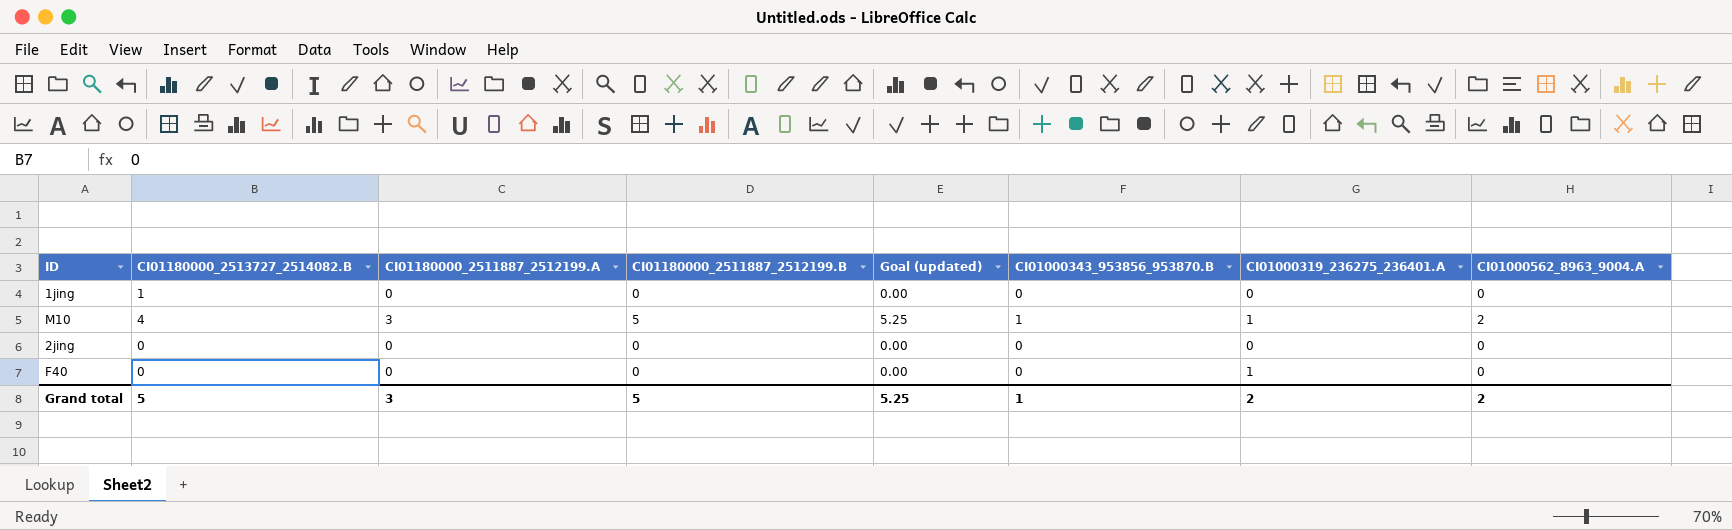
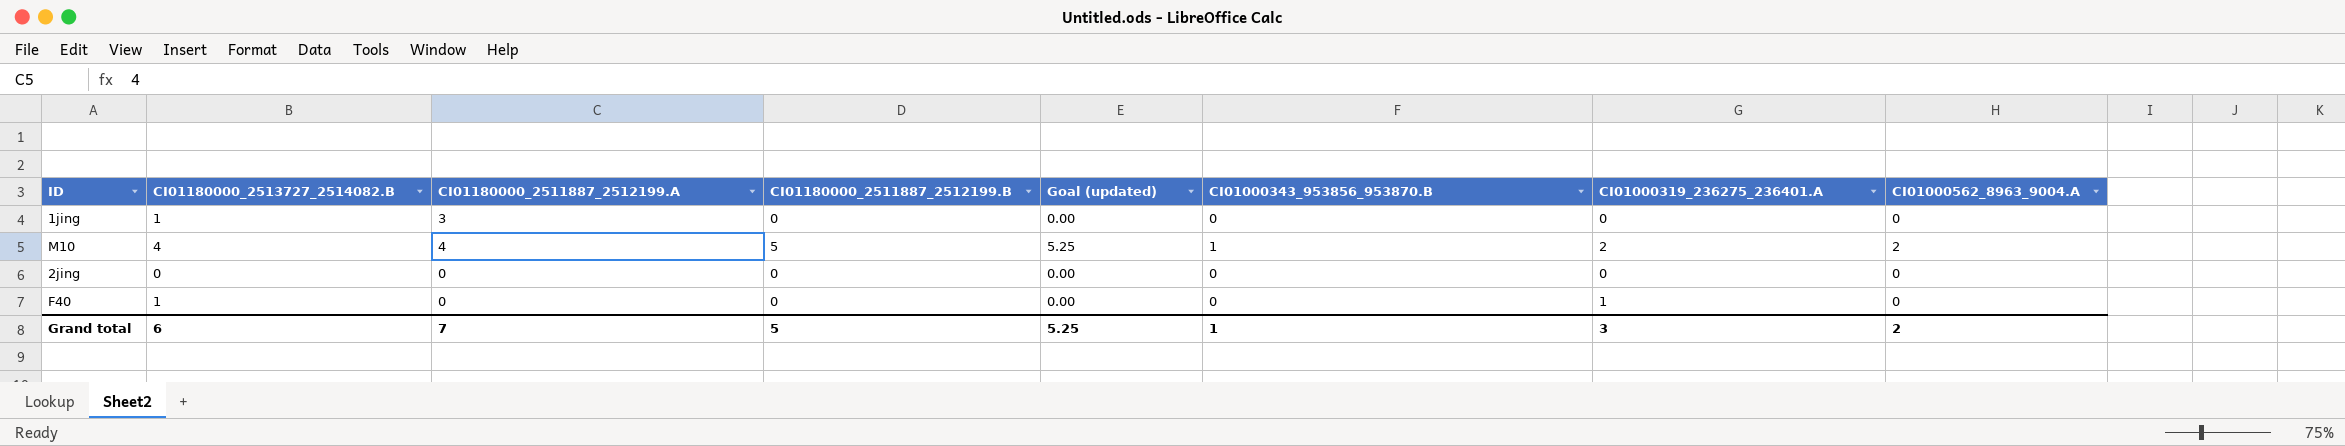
1jing | CI01180000_2511887_2512199.A: 0 -> 3
M10 | CI01180000_2511887_2512199.A: 3 -> 4
M10 | CI01000319_236275_236401.A: 1 -> 2
F40 | CI01180000_2513727_2514082.B: 0 -> 1
Grand total | CI01180000_2513727_2514082.B: 5 -> 6
Grand total | CI01180000_2511887_2512199.A: 3 -> 7
Grand total | CI01000319_236275_236401.A: 2 -> 3

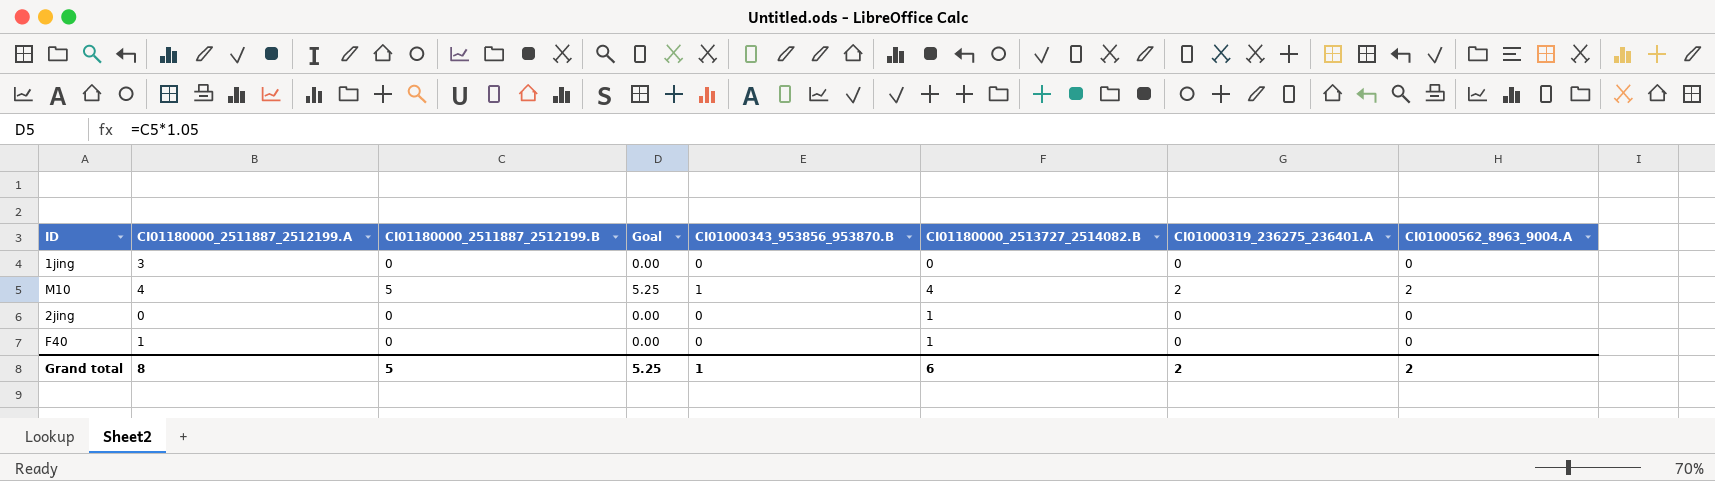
column name: Goal (updated) -> Goal
column CI01180000_2513727_2514082.B | position: 2 -> 6
1jing | CI01180000_2513727_2514082.B: 1 -> 0
2jing | CI01180000_2513727_2514082.B: 0 -> 1
F40 | CI01180000_2511887_2512199.A: 0 -> 1
F40 | CI01000319_236275_236401.A: 1 -> 0
Grand total | CI01180000_2511887_2512199.A: 7 -> 8
Grand total | CI01000319_236275_236401.A: 3 -> 2

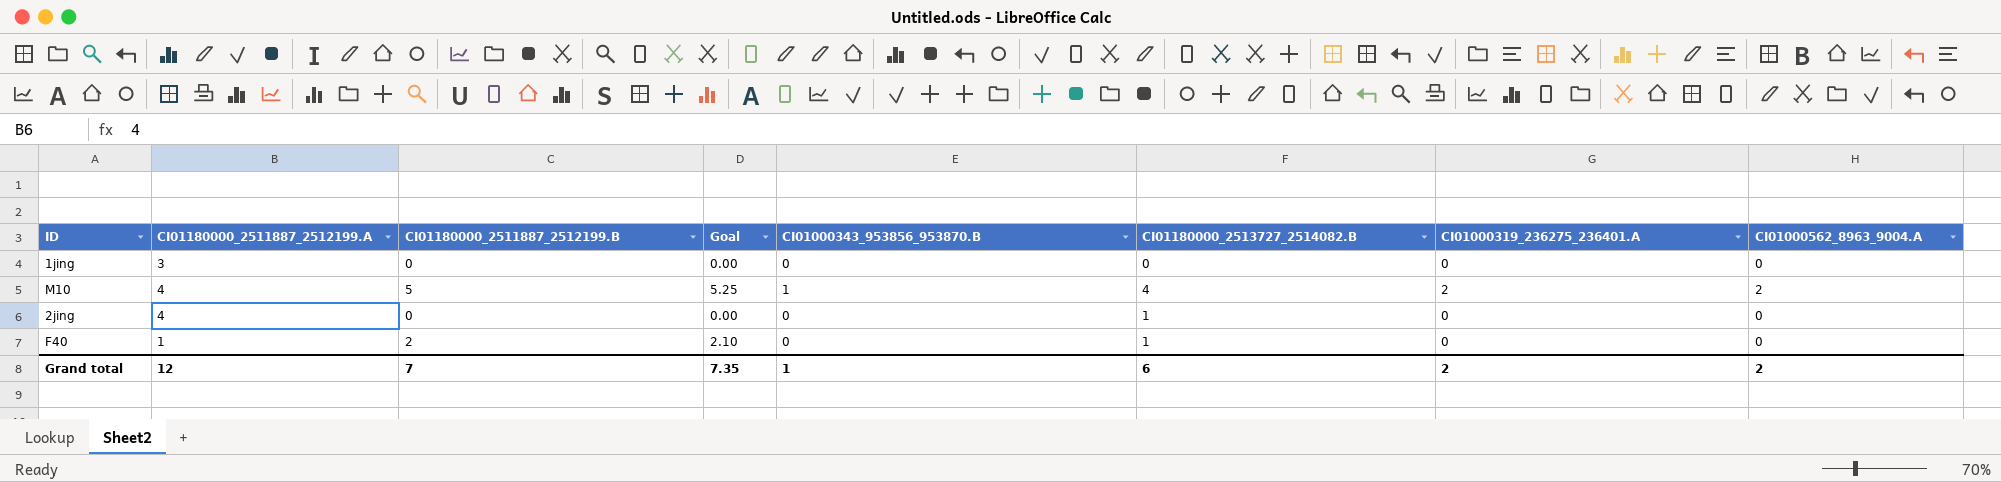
2jing | CI01180000_2511887_2512199.A: 0 -> 4
F40 | CI01180000_2511887_2512199.B: 0 -> 2
F40 | Goal: 0.00 -> 2.10
Grand total | CI01180000_2511887_2512199.A: 8 -> 12
Grand total | CI01180000_2511887_2512199.B: 5 -> 7
Grand total | Goal: 5.25 -> 7.35

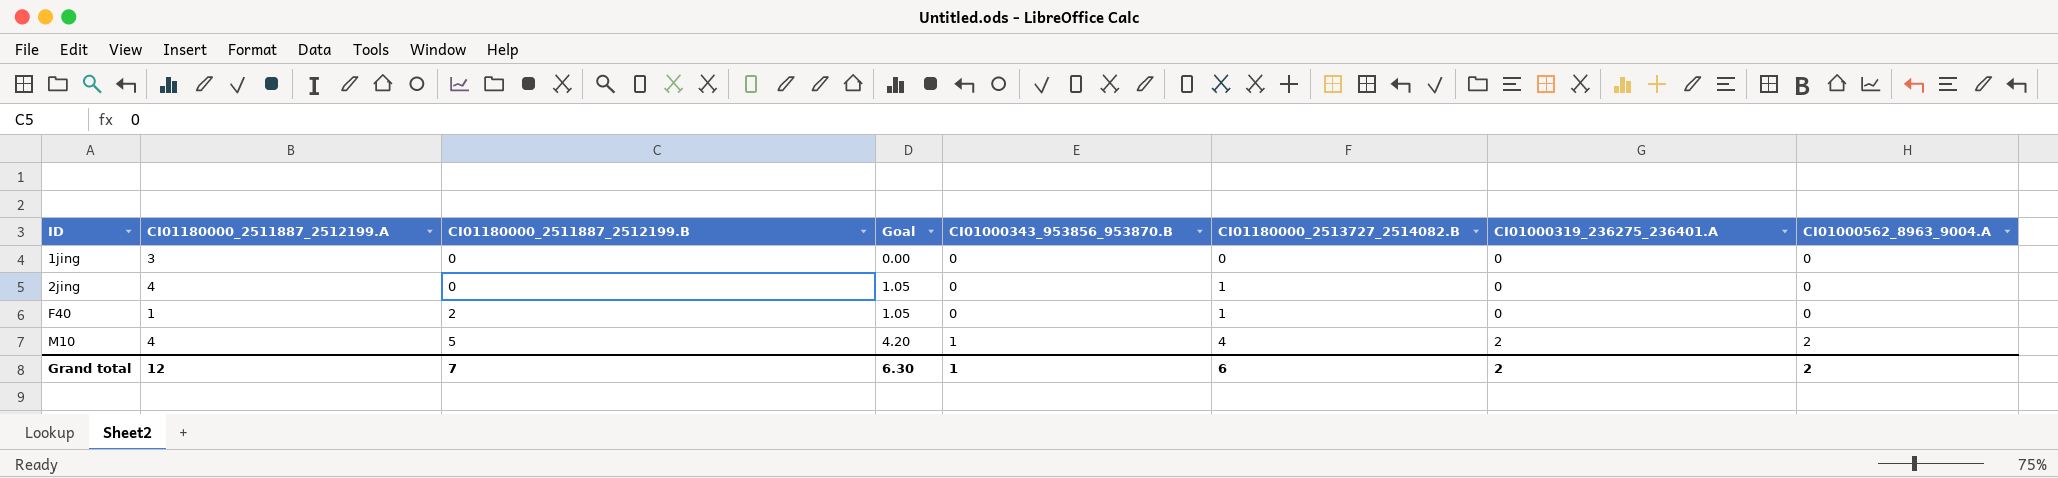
row order: none -> ID ascending
column Goal | formula: [CI01180000_2511887_2512199.B] * 1.05 -> [CI01180000_2513727_2514082.B] * 1.05
Grand total | Goal: 7.35 -> 6.30

